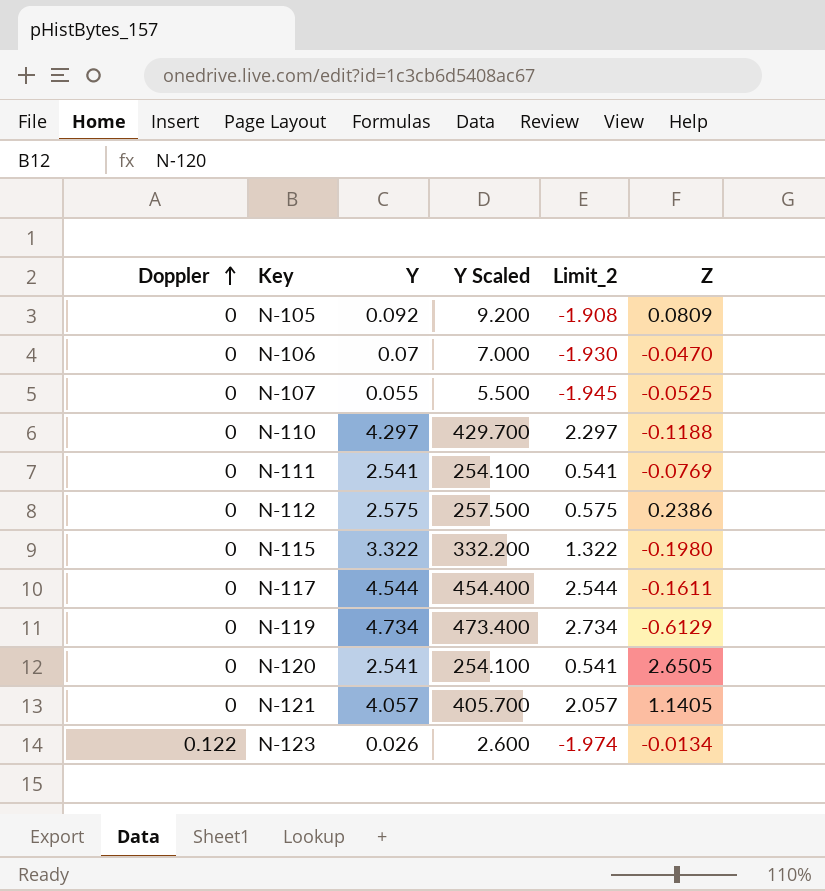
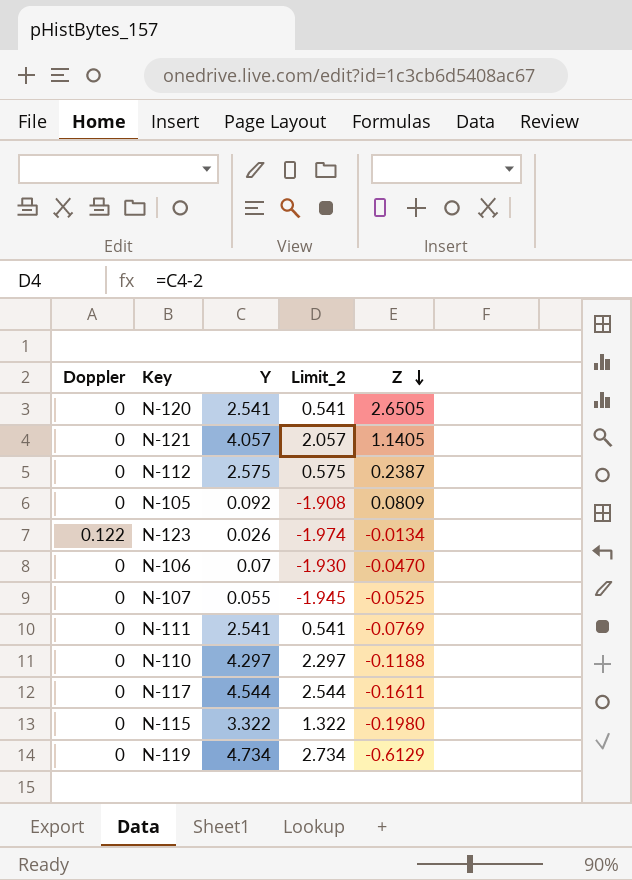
row order: Doppler ascending -> Z descending
column Y Scaled | formula: [Y] * 100 -> none
N-112 | Z: 0.2386 -> 0.2387

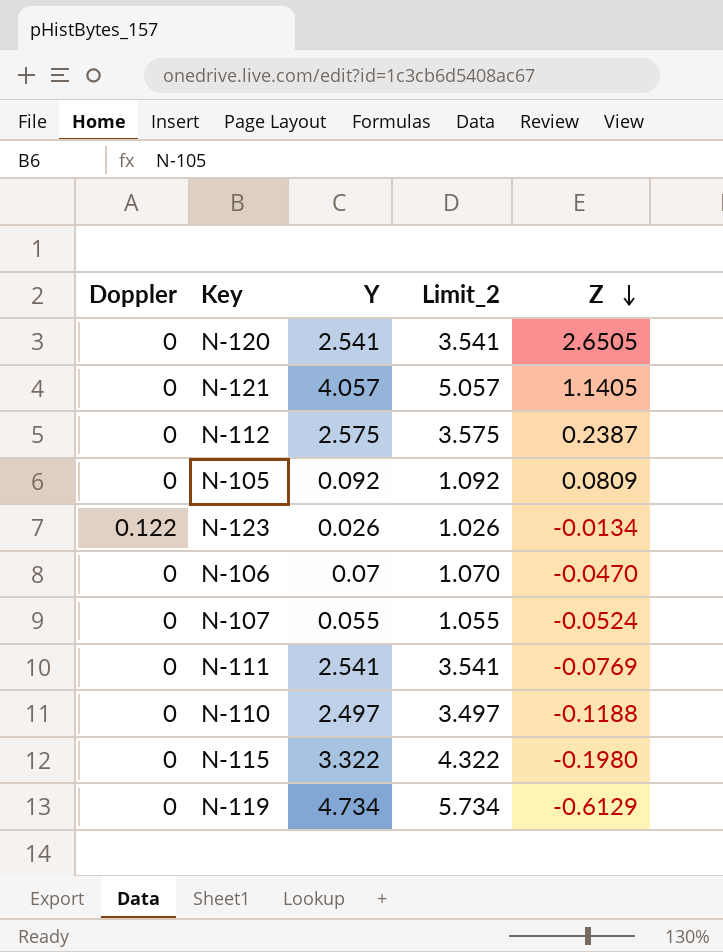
column Limit_2 | formula: [Y] - 2 -> [Y] + 1
row N-117: 0 | 4.544 | 2.544 | -0.1611 -> none
N-107 | Z: -0.0525 -> -0.0524
N-110 | Y: 4.297 -> 2.497

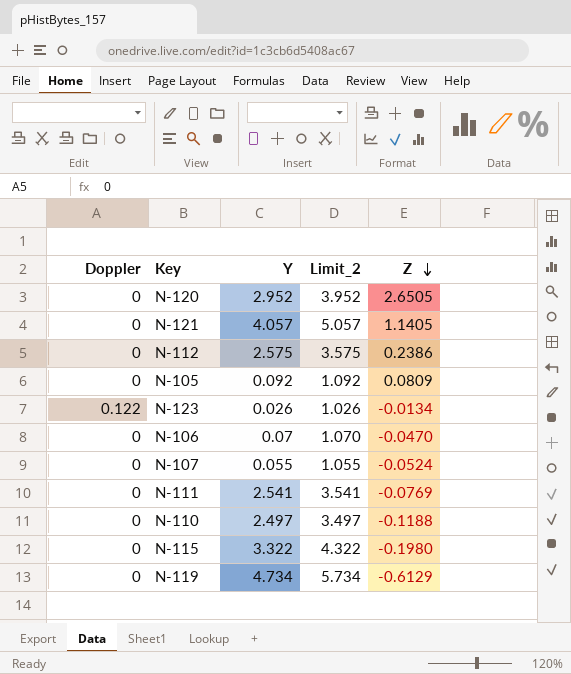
N-120 | Y: 2.541 -> 2.952
N-120 | Limit_2: 3.541 -> 3.952
N-112 | Z: 0.2387 -> 0.2386

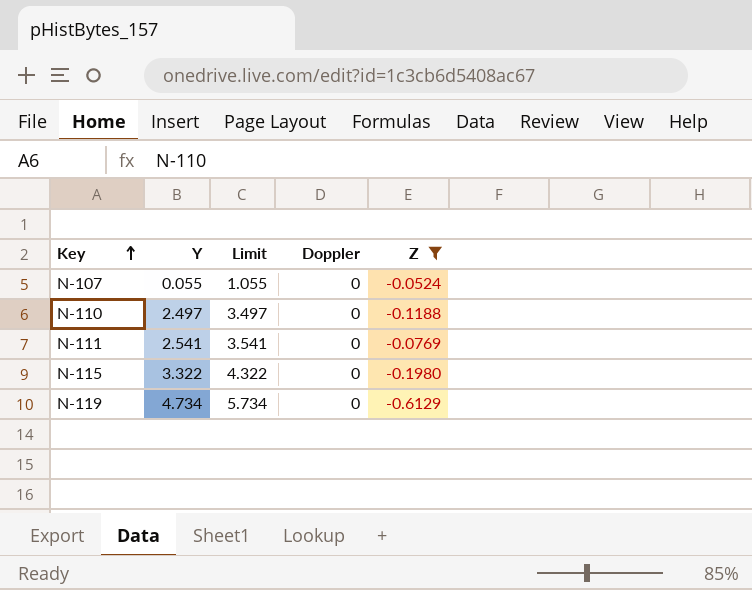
filter: none -> Z <= -0.0524
row order: Z descending -> Key ascending
column name: Limit_2 -> Limit
column Doppler | position: 1 -> 4

